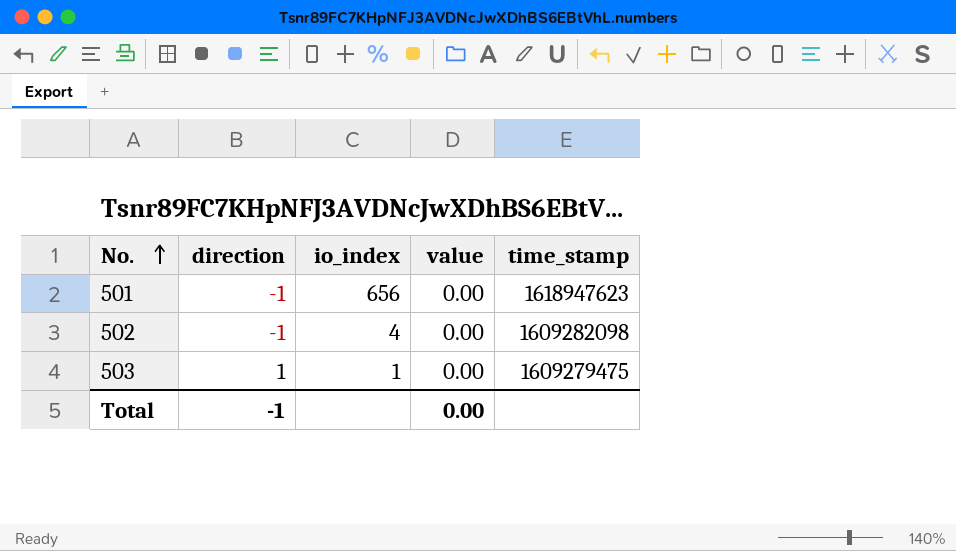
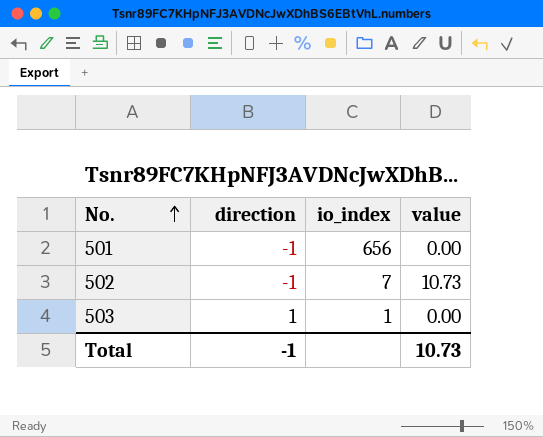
column time_stamp | position: 5 -> none
502 | io_index: 4 -> 7
502 | value: 0.00 -> 10.73
Total | value: 0.00 -> 10.73

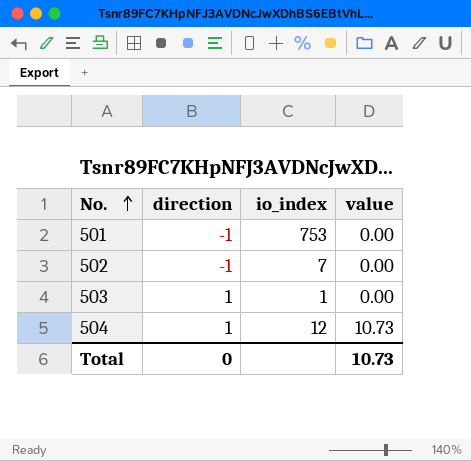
501 | io_index: 656 -> 753
502 | value: 10.73 -> 0.00
row 504: none -> 1 | 12 | 10.73
Total | direction: -1 -> 0

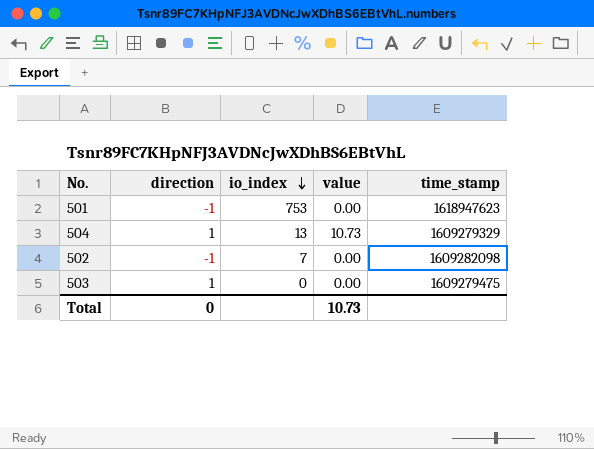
row order: No. ascending -> io_index descending
column time_stamp | position: none -> 5
504 | io_index: 12 -> 13
503 | io_index: 1 -> 0

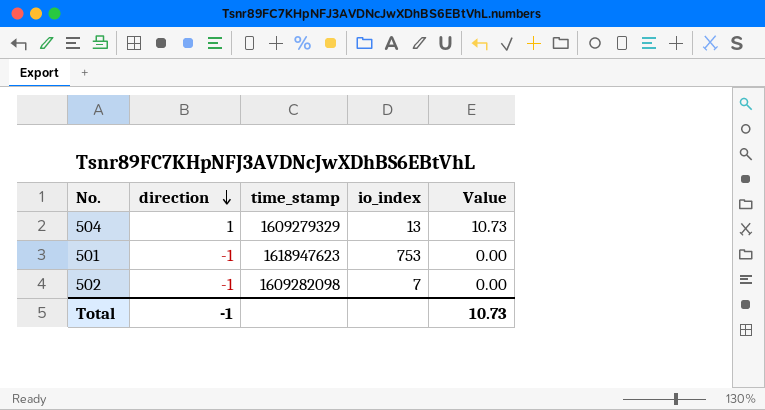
row order: io_index descending -> direction descending
column time_stamp | position: 5 -> 3
column name: value -> Value
row 503: 1 | 0 | 0.00 | 1609279475 -> none
Total | direction: 0 -> -1

